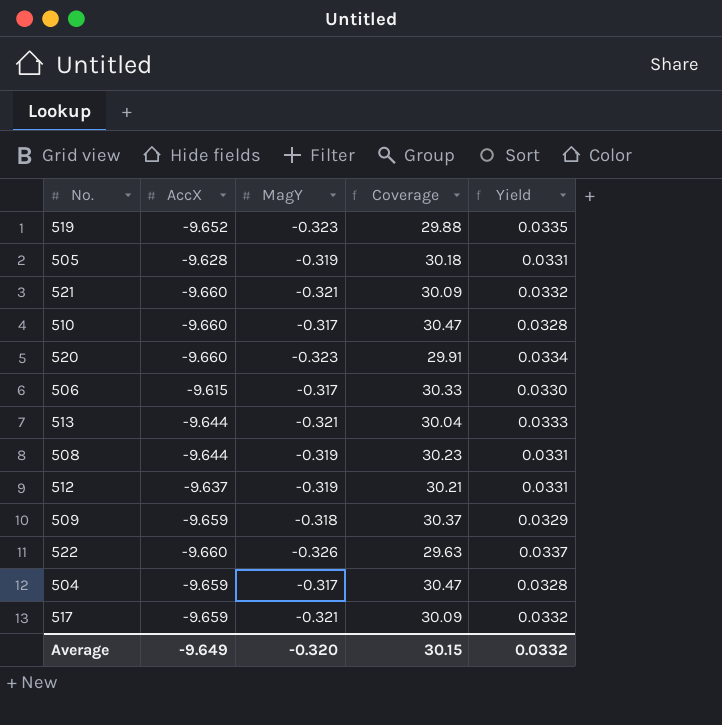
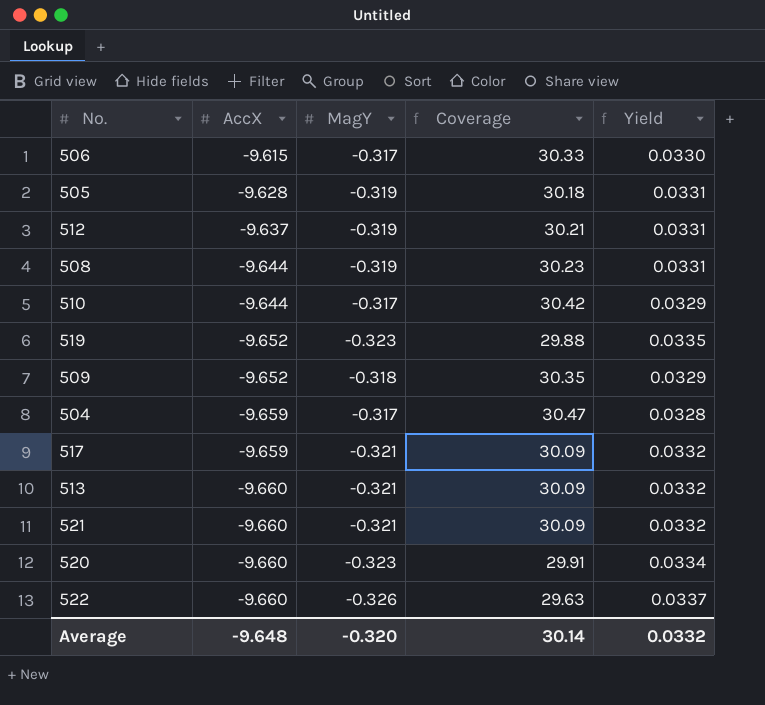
row order: none -> AccX descending
510 | AccX: -9.660 -> -9.644
510 | Coverage: 30.47 -> 30.42
510 | Yield: 0.0328 -> 0.0329
509 | AccX: -9.659 -> -9.652
509 | Coverage: 30.37 -> 30.35
513 | AccX: -9.644 -> -9.660
513 | Coverage: 30.04 -> 30.09
513 | Yield: 0.0333 -> 0.0332
Average | AccX: -9.649 -> -9.648
Average | Coverage: 30.15 -> 30.14

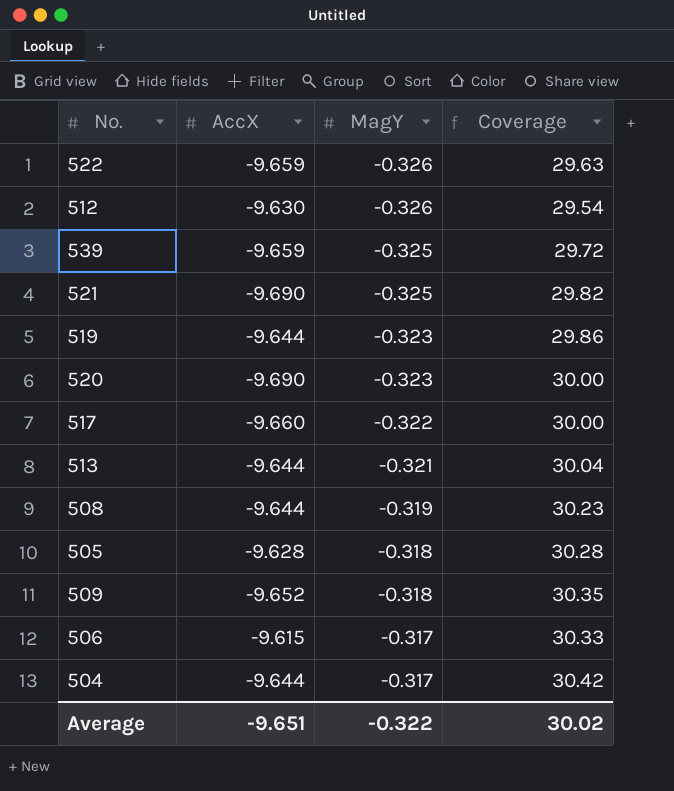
row order: AccX descending -> MagY ascending
column Yield | formula: [MagY] / [AccX] -> none
row 510: -9.644 | -0.317 | 30.42 | 0.0329 -> none
522 | AccX: -9.660 -> -9.659
512 | AccX: -9.637 -> -9.630
512 | MagY: -0.319 -> -0.326
512 | Coverage: 30.21 -> 29.54
row 539: none -> -9.659 | -0.325 | 29.72
521 | AccX: -9.660 -> -9.690
521 | MagY: -0.321 -> -0.325
521 | Coverage: 30.09 -> 29.82
519 | AccX: -9.652 -> -9.644
519 | Coverage: 29.88 -> 29.86
520 | AccX: -9.660 -> -9.690
520 | Coverage: 29.91 -> 30.00
517 | AccX: -9.659 -> -9.660
517 | MagY: -0.321 -> -0.322
517 | Coverage: 30.09 -> 30.00
513 | AccX: -9.660 -> -9.644
513 | Coverage: 30.09 -> 30.04
505 | MagY: -0.319 -> -0.318
505 | Coverage: 30.18 -> 30.28
504 | AccX: -9.659 -> -9.644
504 | Coverage: 30.47 -> 30.42
Average | AccX: -9.648 -> -9.651
Average | MagY: -0.320 -> -0.322
Average | Coverage: 30.14 -> 30.02

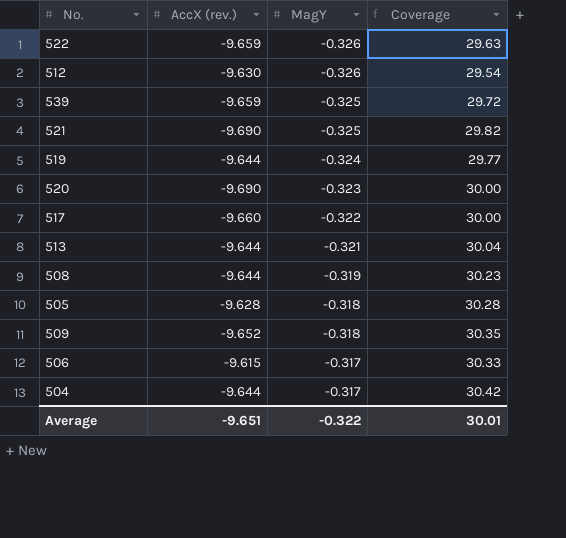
column name: AccX -> AccX (rev.)
519 | MagY: -0.323 -> -0.324
519 | Coverage: 29.86 -> 29.77
Average | Coverage: 30.02 -> 30.01

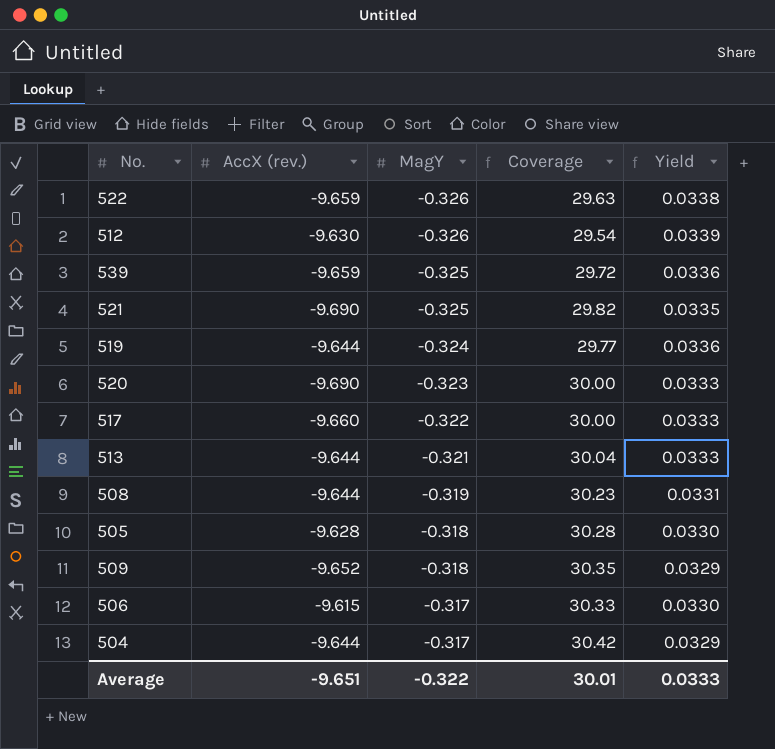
column Yield | formula: none -> [MagY] / [AccX (rev.)]

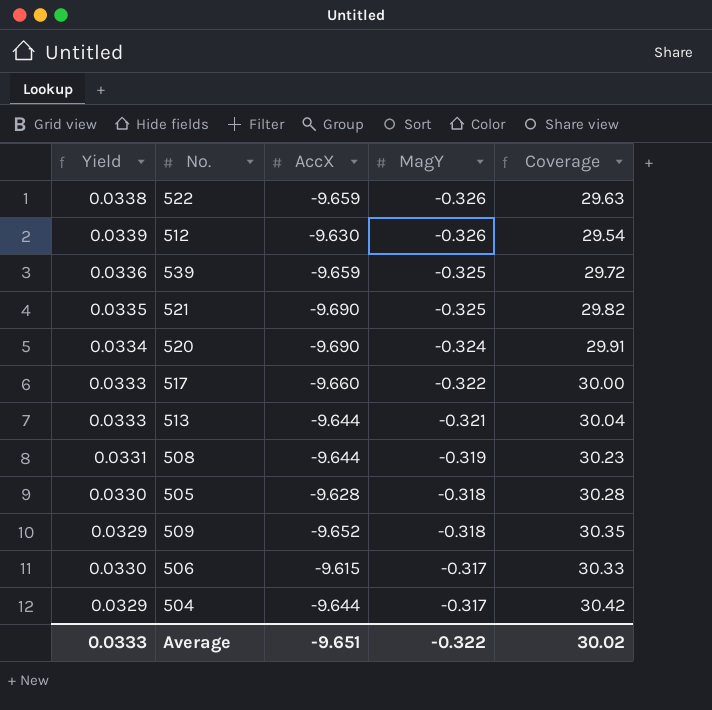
column Yield | position: 5 -> 1
column name: AccX (rev.) -> AccX
row 519: -9.644 | -0.324 | 29.77 | 0.0336 -> none
520 | Yield: 0.0333 -> 0.0334
520 | MagY: -0.323 -> -0.324
520 | Coverage: 30.00 -> 29.91
Average | Coverage: 30.01 -> 30.02

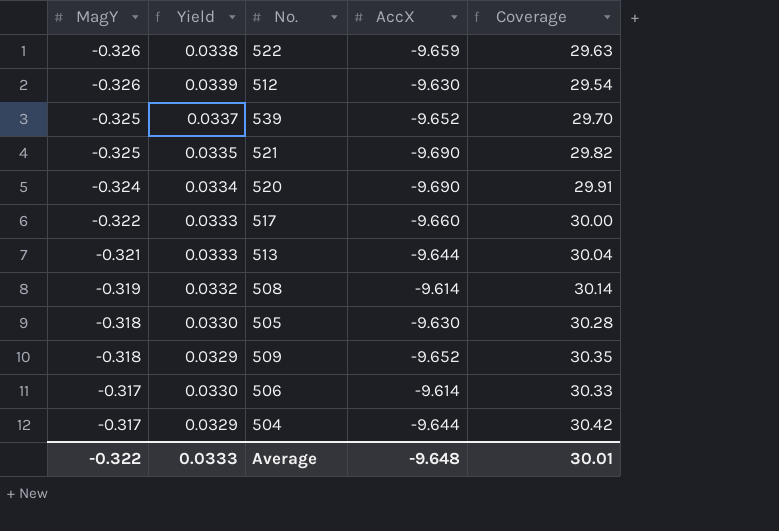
column MagY | position: 4 -> 1
539 | Yield: 0.0336 -> 0.0337
539 | AccX: -9.659 -> -9.652
539 | Coverage: 29.72 -> 29.70
508 | Yield: 0.0331 -> 0.0332
508 | AccX: -9.644 -> -9.614
508 | Coverage: 30.23 -> 30.14
505 | AccX: -9.628 -> -9.630
506 | AccX: -9.615 -> -9.614
Average | AccX: -9.651 -> -9.648
Average | Coverage: 30.02 -> 30.01

